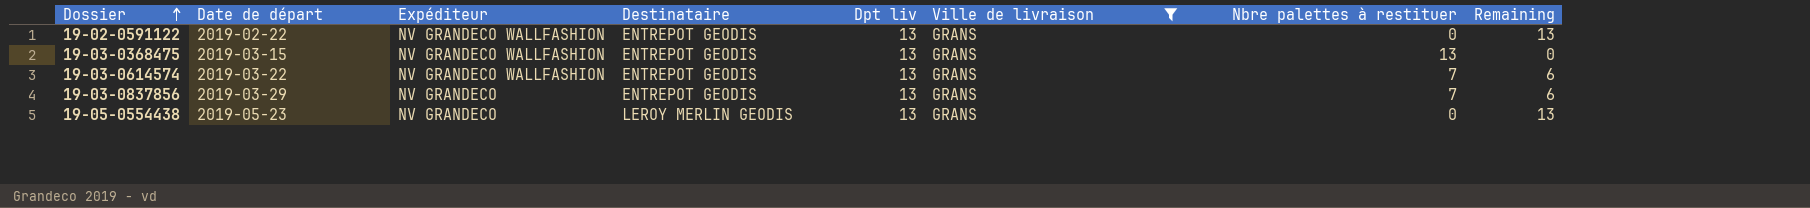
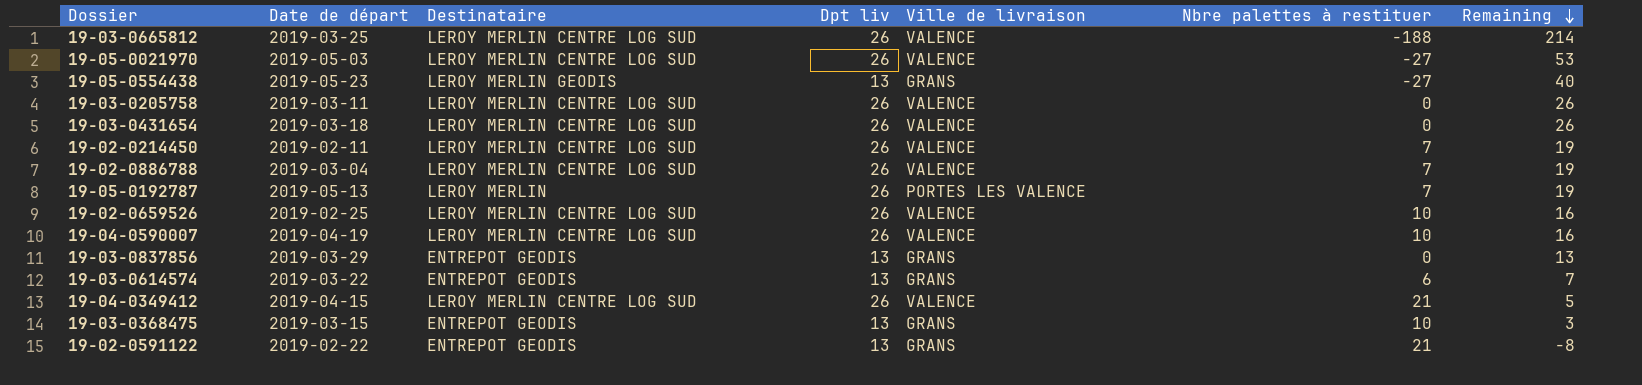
filter: Ville de livraison = GRANS -> none
row order: Dossier ascending -> Remaining descending
column Expéditeur | position: 3 -> none
19-05-0554438 | Nbre palettes à restituer: 0 -> -27
19-05-0554438 | Remaining: 13 -> 40
19-03-0837856 | Nbre palettes à restituer: 7 -> 0
19-03-0837856 | Remaining: 6 -> 13
19-03-0614574 | Nbre palettes à restituer: 7 -> 6
19-03-0614574 | Remaining: 6 -> 7
19-03-0368475 | Nbre palettes à restituer: 13 -> 10
19-03-0368475 | Remaining: 0 -> 3
19-02-0591122 | Nbre palettes à restituer: 0 -> 21
19-02-0591122 | Remaining: 13 -> -8

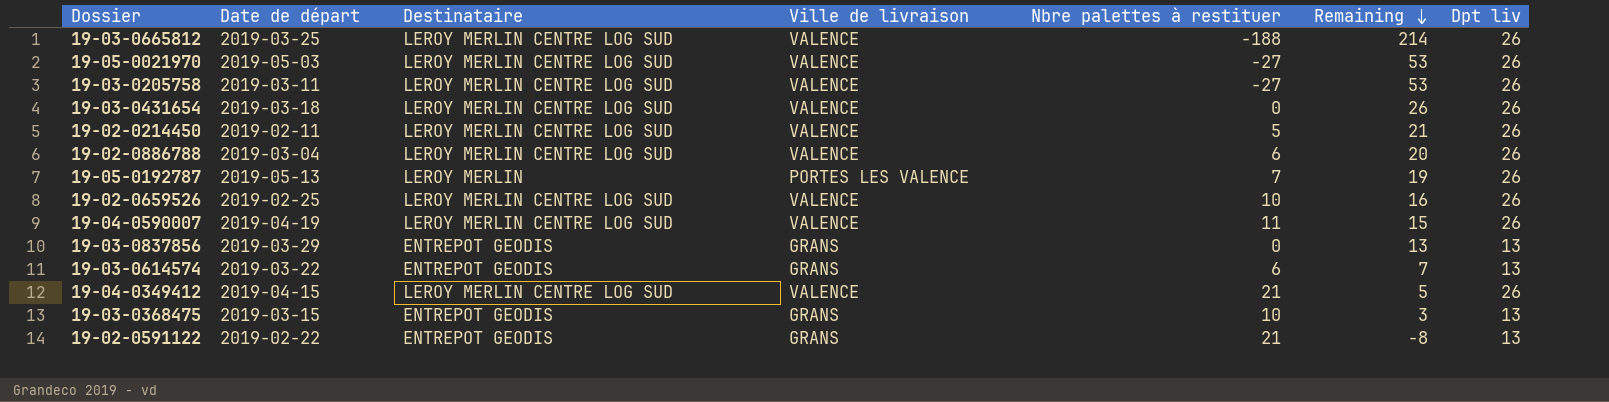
column Dpt liv | position: 4 -> 7
row 19-05-0554438: 2019-05-23 | LEROY MERLIN GEODIS | 13 | GRANS | -27 | 40 -> none
19-03-0205758 | Nbre palettes à restituer: 0 -> -27
19-03-0205758 | Remaining: 26 -> 53
19-02-0214450 | Nbre palettes à restituer: 7 -> 5
19-02-0214450 | Remaining: 19 -> 21
19-02-0886788 | Nbre palettes à restituer: 7 -> 6
19-02-0886788 | Remaining: 19 -> 20
19-04-0590007 | Nbre palettes à restituer: 10 -> 11
19-04-0590007 | Remaining: 16 -> 15

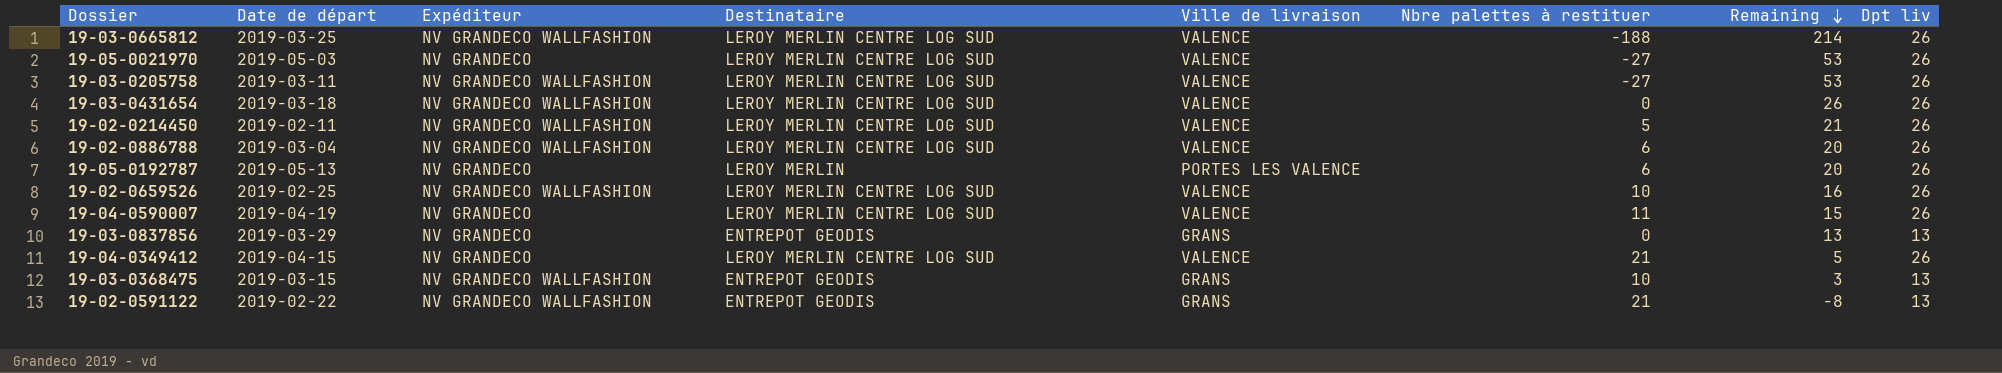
column Expéditeur | position: none -> 3
row 19-03-0614574: 2019-03-22 | ENTREPOT GEODIS | GRANS | 6 | 7 | 13 -> none
19-05-0192787 | Nbre palettes à restituer: 7 -> 6
19-05-0192787 | Remaining: 19 -> 20

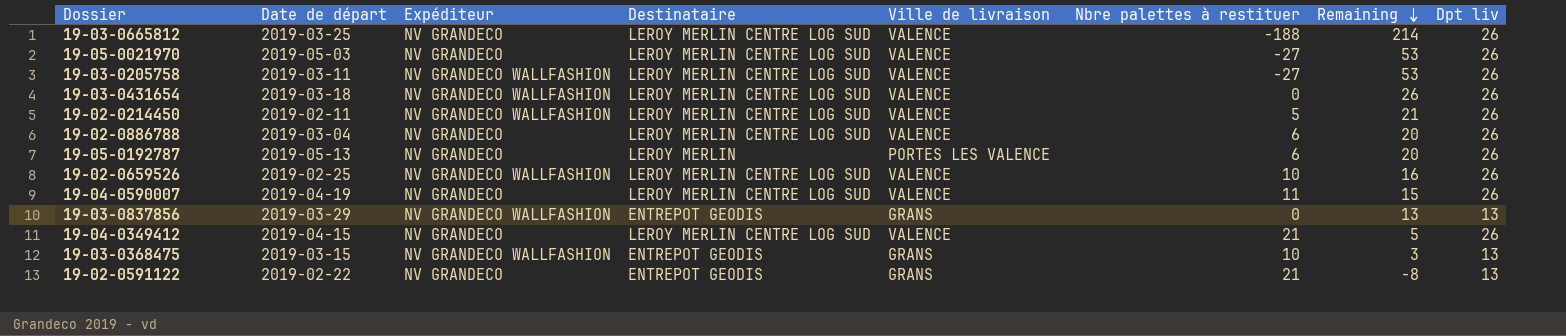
19-03-0665812 | Expéditeur: NV GRANDECO WALLFASHION -> NV GRANDECO
19-02-0886788 | Expéditeur: NV GRANDECO WALLFASHION -> NV GRANDECO
19-03-0837856 | Expéditeur: NV GRANDECO -> NV GRANDECO WALLFASHION
19-02-0591122 | Expéditeur: NV GRANDECO WALLFASHION -> NV GRANDECO

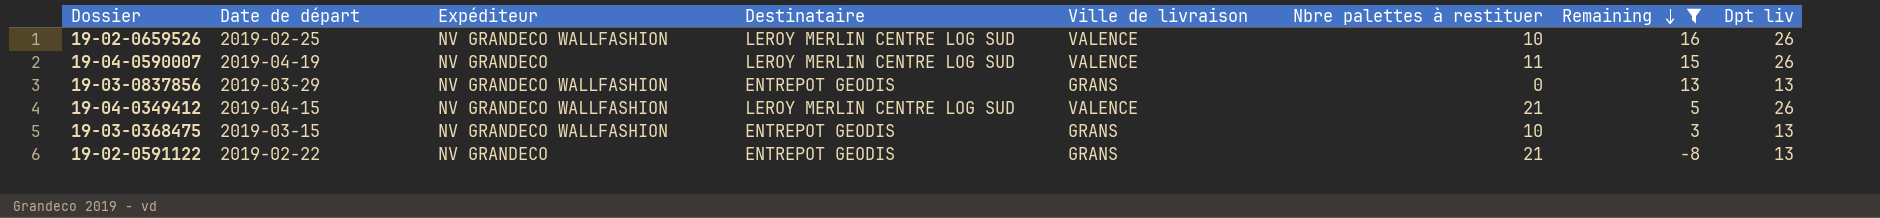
filter: none -> Remaining <= 16
19-04-0349412 | Expéditeur: NV GRANDECO -> NV GRANDECO WALLFASHION

